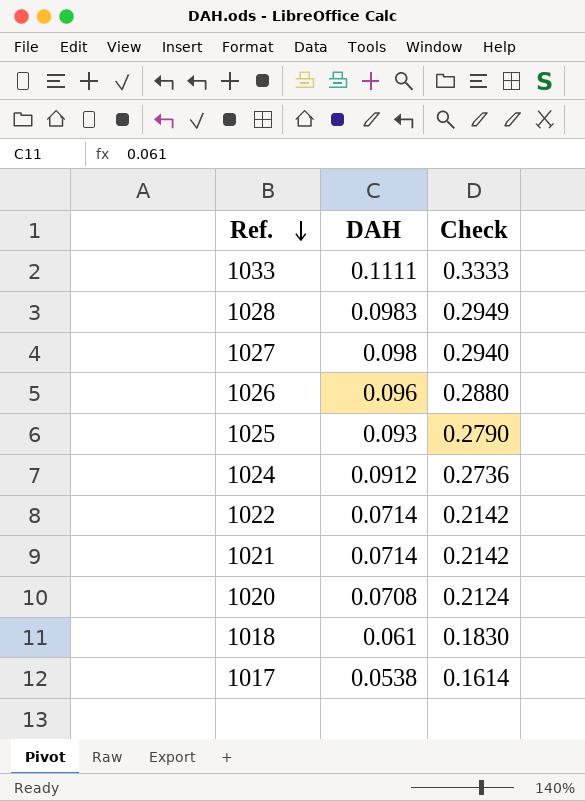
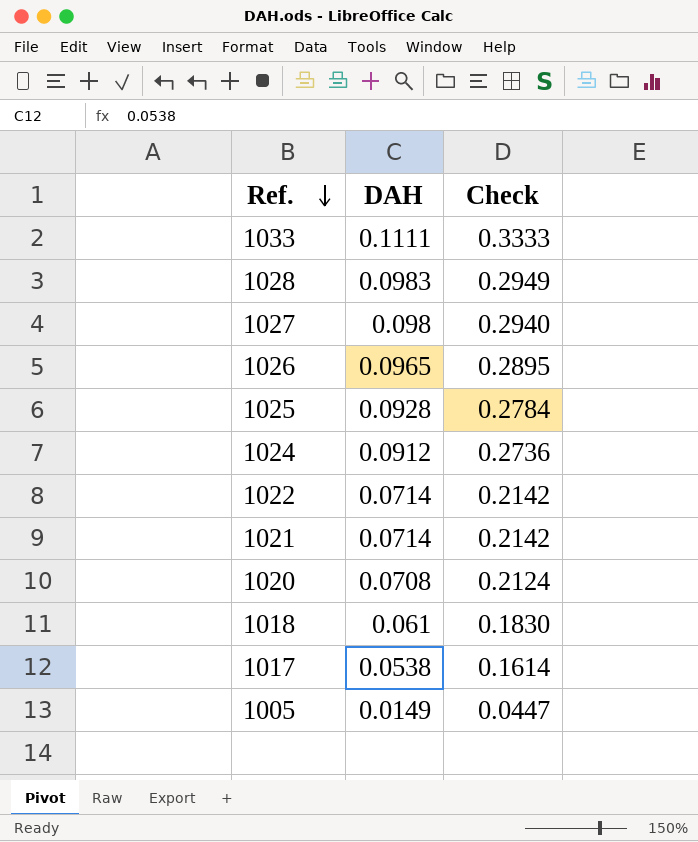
1026 | DAH: 0.096 -> 0.0965
1026 | Check: 0.2880 -> 0.2895
1025 | DAH: 0.093 -> 0.0928
1025 | Check: 0.2790 -> 0.2784
row 1005: none -> 0.0149 | 0.0447

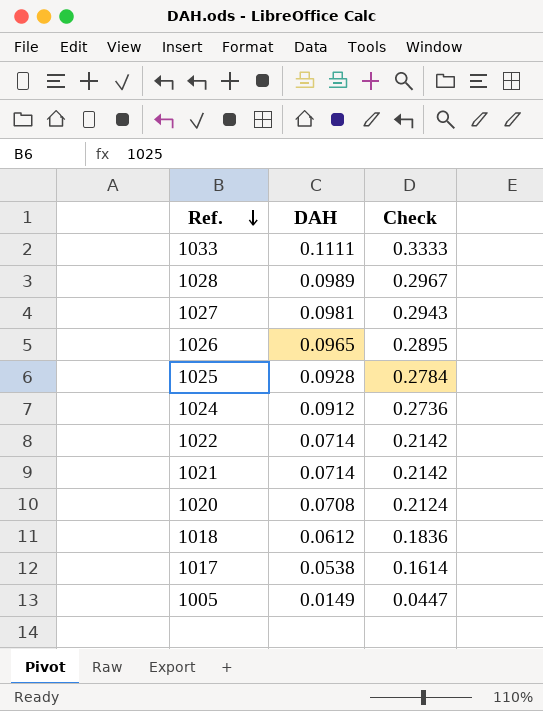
1028 | DAH: 0.0983 -> 0.0989
1028 | Check: 0.2949 -> 0.2967
1027 | DAH: 0.098 -> 0.0981
1027 | Check: 0.2940 -> 0.2943
1018 | DAH: 0.061 -> 0.0612
1018 | Check: 0.1830 -> 0.1836

